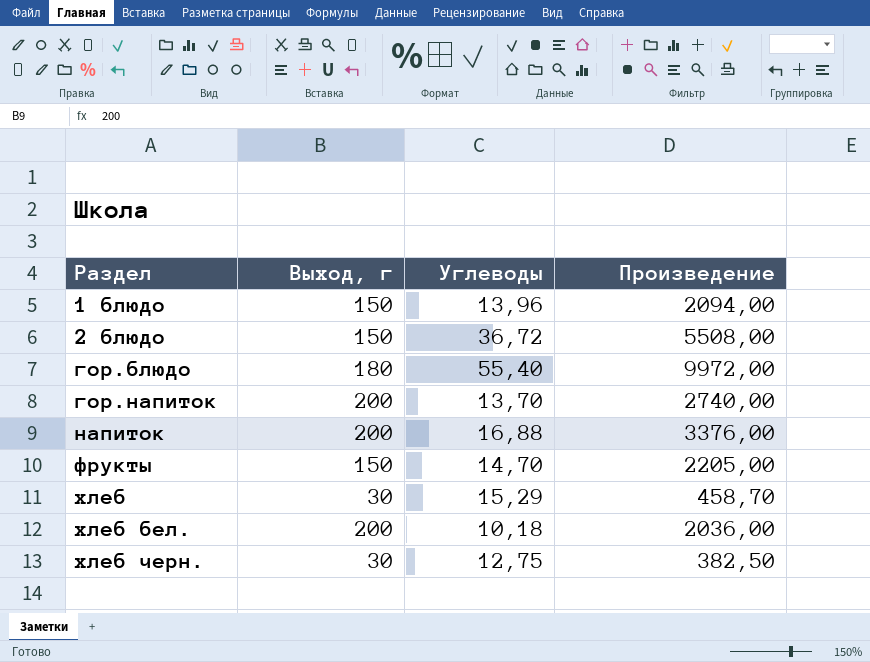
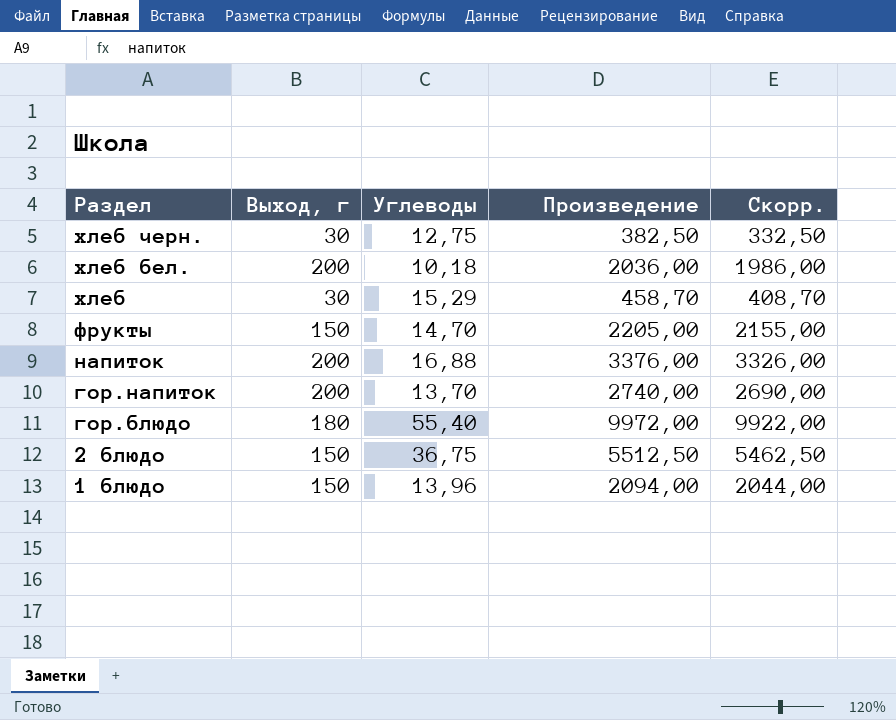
row order: Раздел ascending -> Раздел descending
column Скорр. | formula: none -> [Произведение] - 50
2 блюдо | Углеводы: 36,72 -> 36,75
2 блюдо | Произведение: 5508,00 -> 5512,50

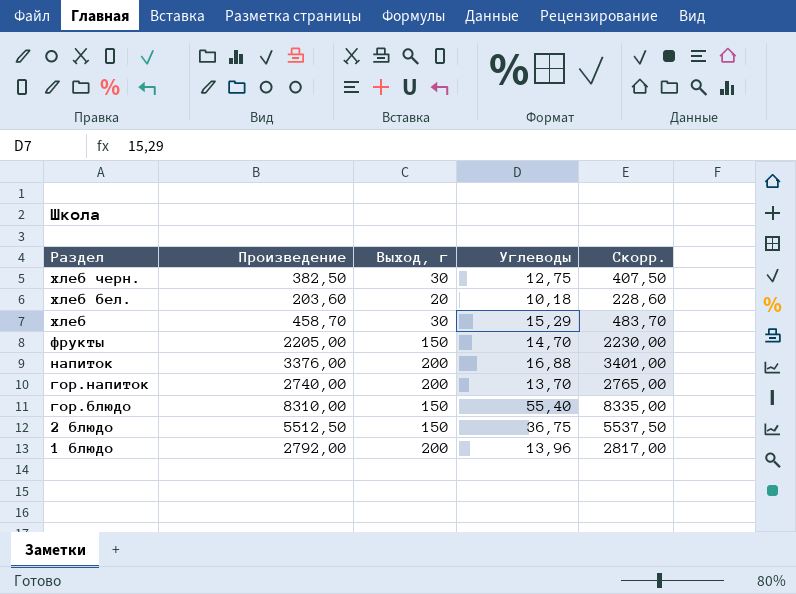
column Произведение | position: 4 -> 2
column Скорр. | formula: [Произведение] - 50 -> [Произведение] + 25
хлеб бел. | Произведение: 2036,00 -> 203,60
хлеб бел. | Выход, г: 200 -> 20
гор.блюдо | Произведение: 9972,00 -> 8310,00
гор.блюдо | Выход, г: 180 -> 150
1 блюдо | Произведение: 2094,00 -> 2792,00
1 блюдо | Выход, г: 150 -> 200

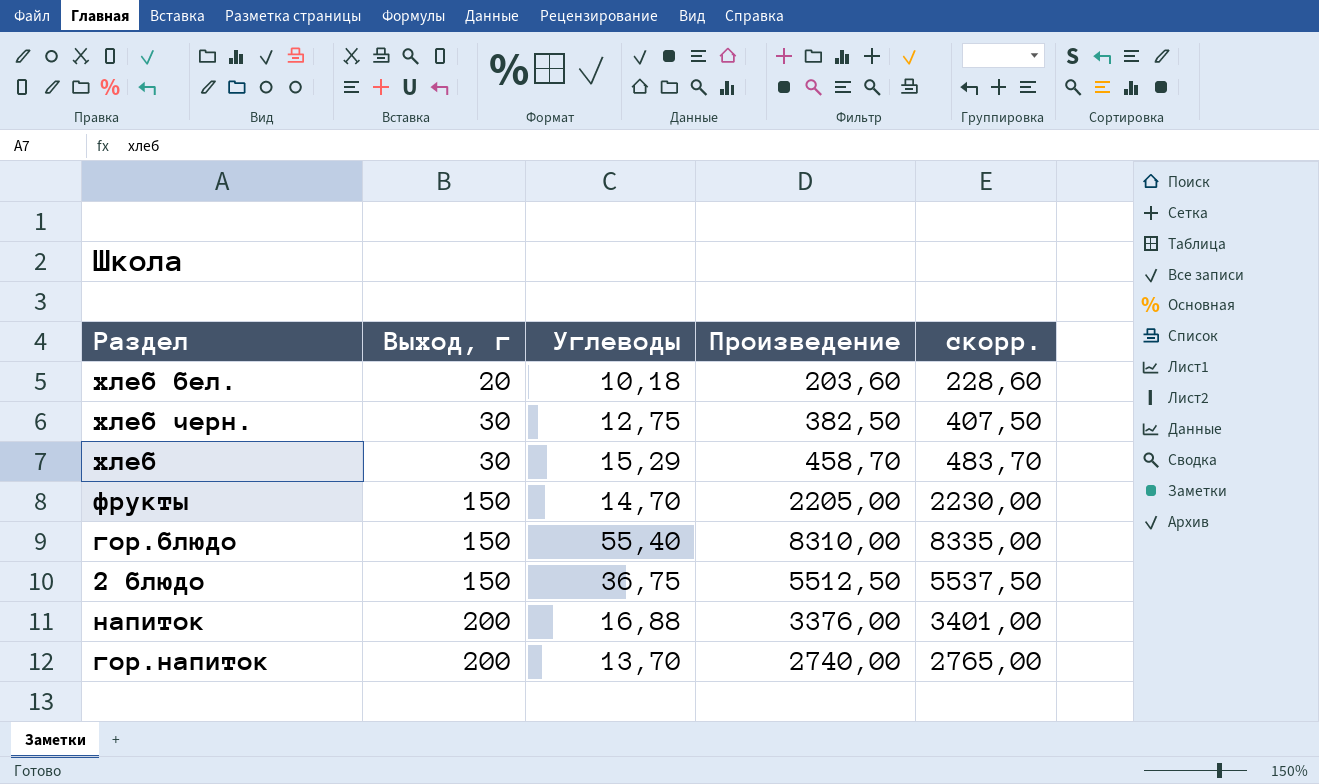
row order: Раздел descending -> Выход, г ascending
column Произведение | position: 2 -> 4
column name: Скорр. -> скорр.
row 1 блюдо: 2792,00 | 200 | 13,96 | 2817,00 -> none

